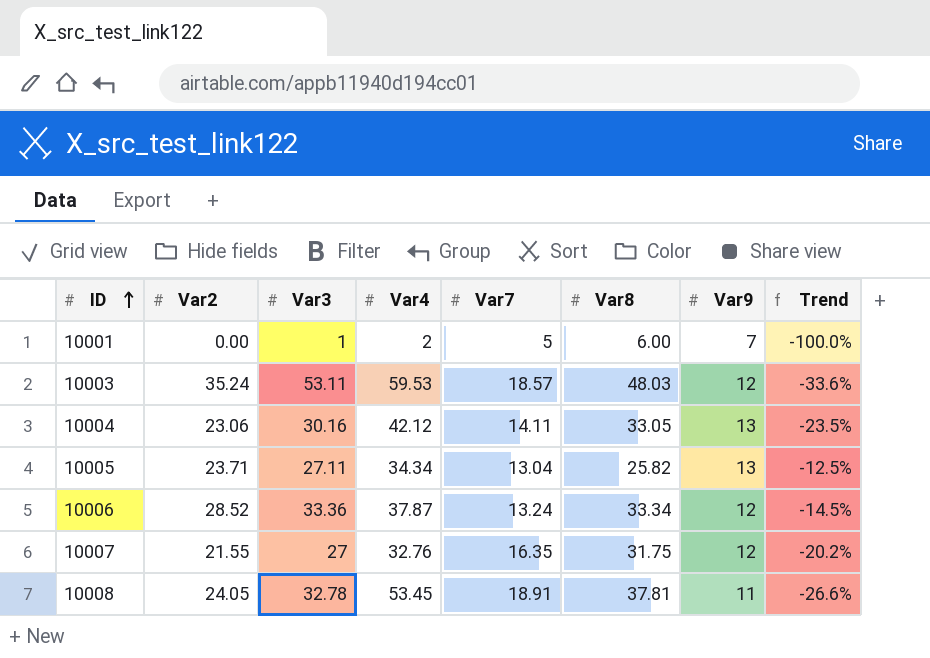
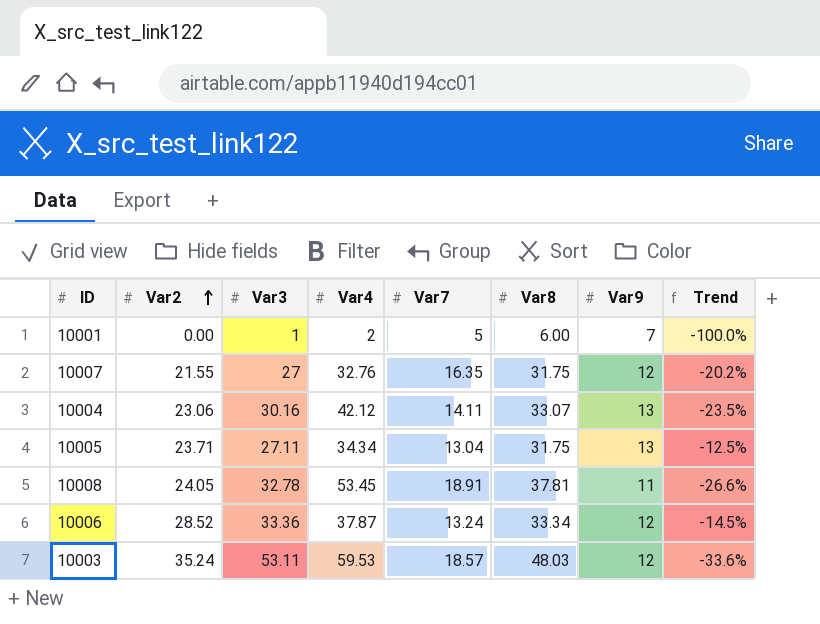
row order: ID ascending -> Var2 ascending
10004 | Var8: 33.05 -> 33.07
10005 | Var8: 25.82 -> 31.75

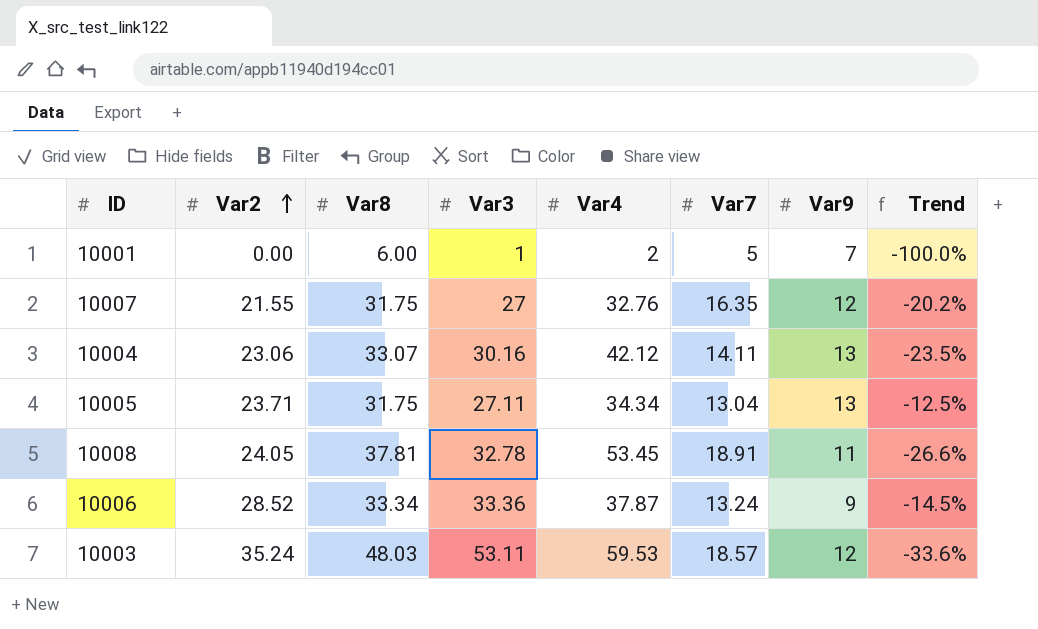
column Var8 | position: 6 -> 3
10006 | Var9: 12 -> 9

